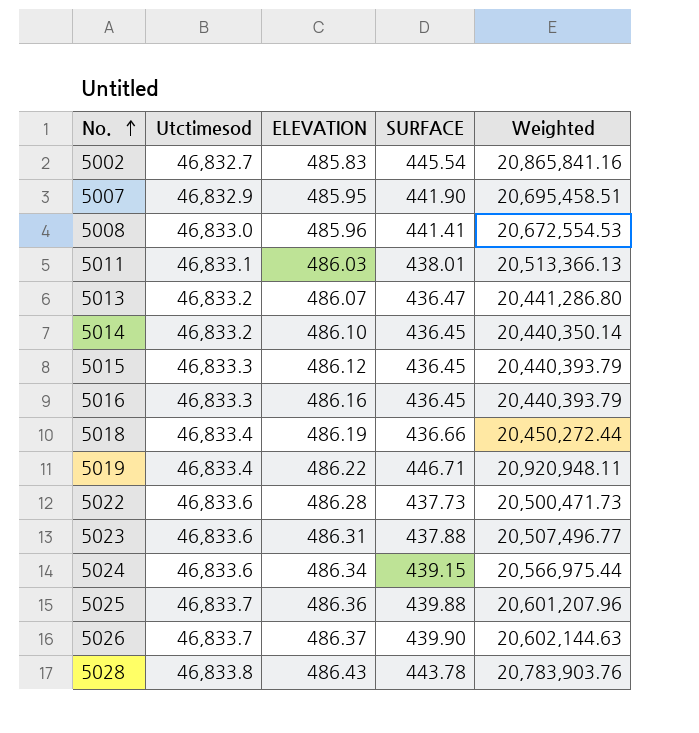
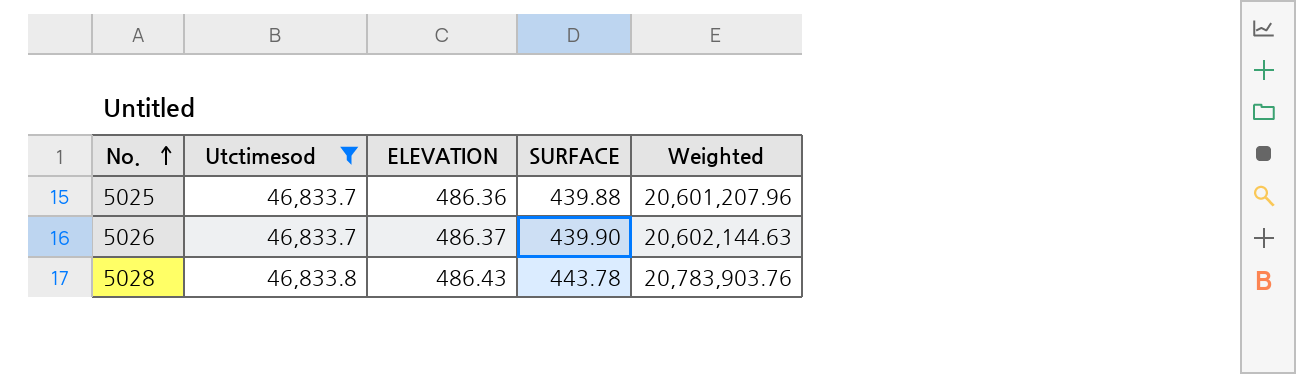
filter: none -> Utctimesod >= 46,833.7

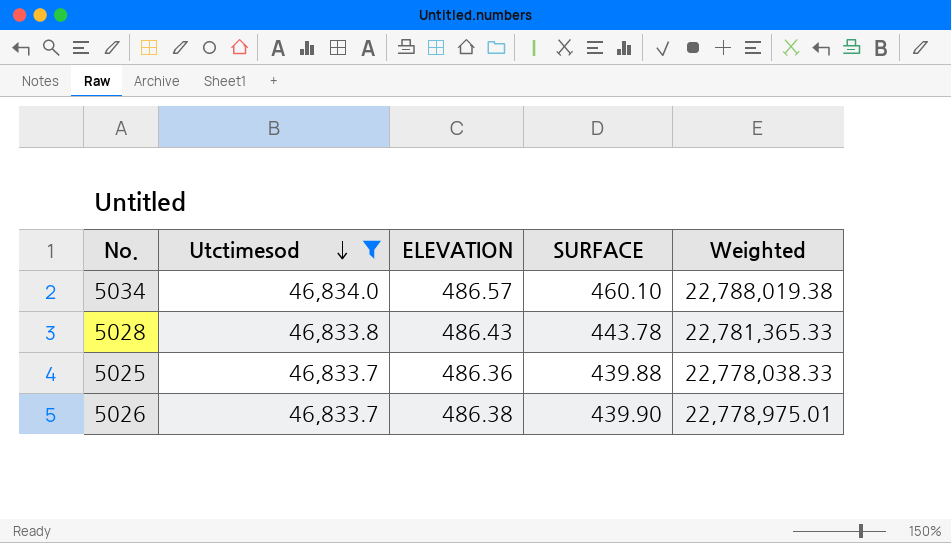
row order: No. ascending -> Utctimesod descending
column Weighted | formula: [Utctimesod] * [SURFACE] -> [Utctimesod] * [ELEVATION]
row 5034: none -> 46,834.0 | 486.57 | 460.10 | 22,788,019.38
5026 | ELEVATION: 486.37 -> 486.38

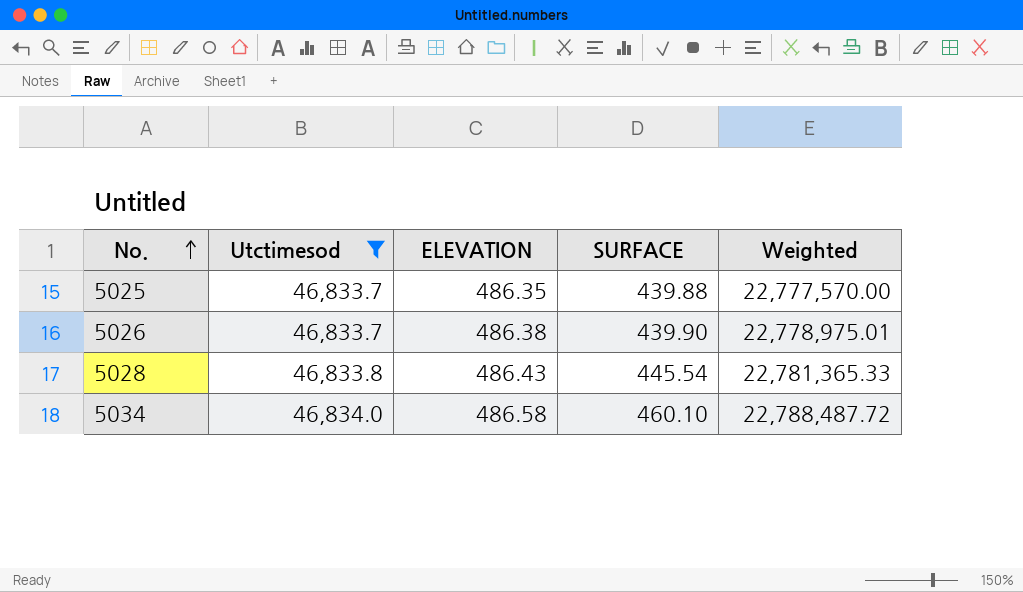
row order: Utctimesod descending -> No. ascending
5025 | ELEVATION: 486.36 -> 486.35
5025 | Weighted: 22,778,038.33 -> 22,777,570.00
5028 | SURFACE: 443.78 -> 445.54
5034 | ELEVATION: 486.57 -> 486.58
5034 | Weighted: 22,788,019.38 -> 22,788,487.72

